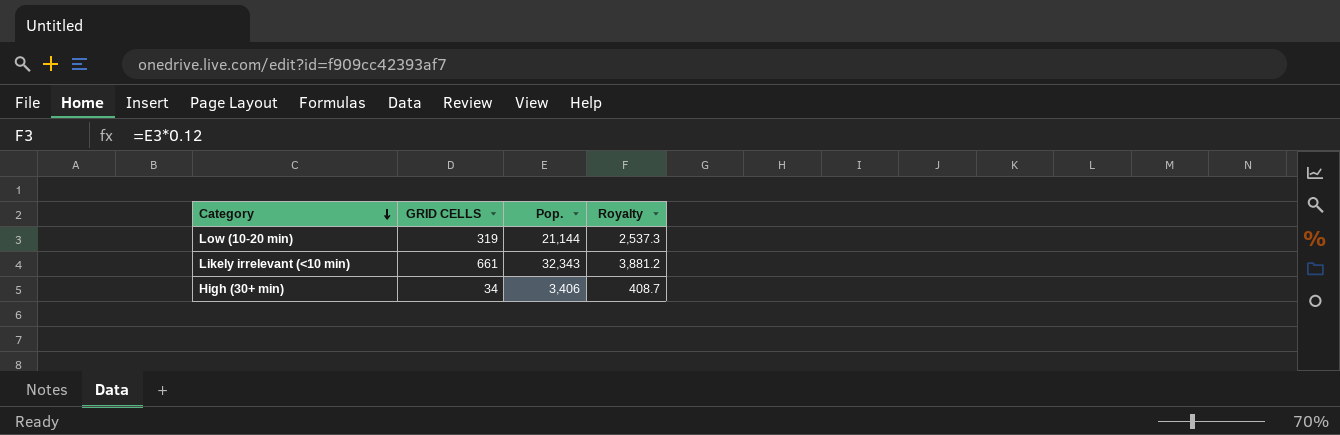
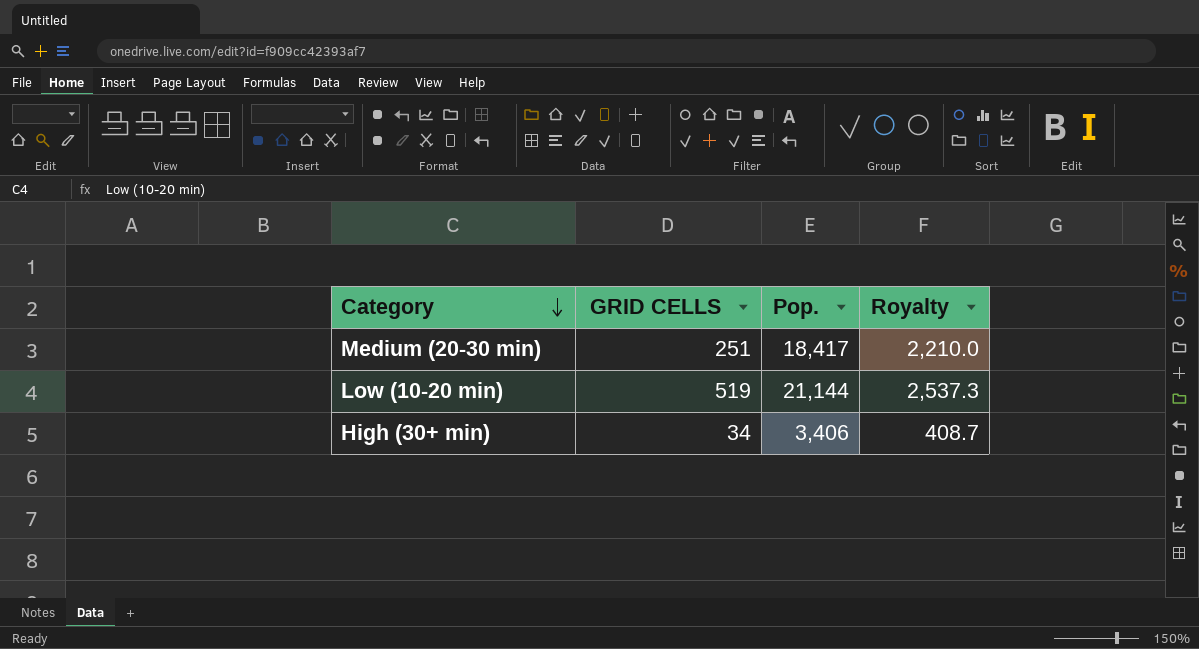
row Likely irrelevant (<10 min): 661 | 32,343 | 3,881.2 -> none
row Medium (20-30 min): none -> 251 | 18,417 | 2,210.0
Low (10-20 min) | GRID CELLS: 319 -> 519

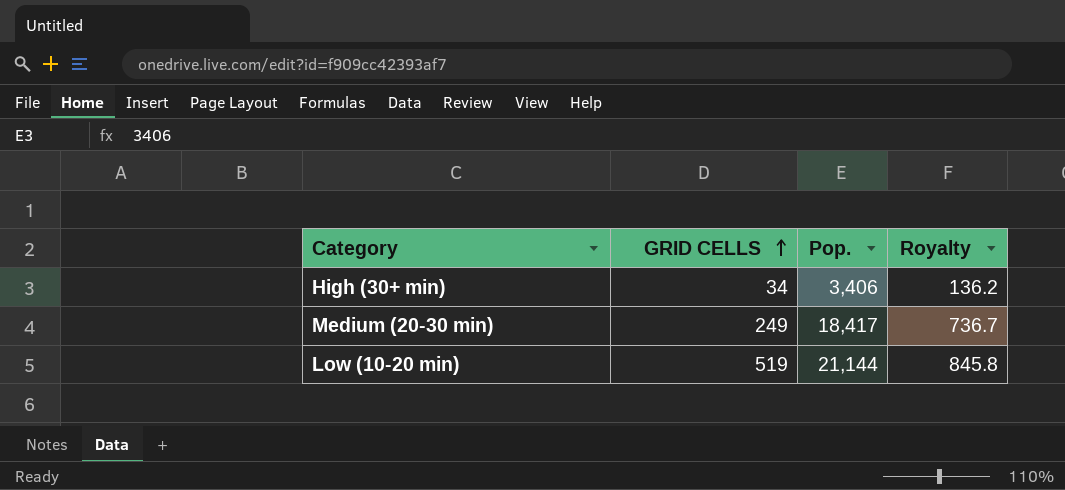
row order: Category descending -> GRID CELLS ascending
column Royalty | formula: [Pop.] * 0.12 -> [Pop.] * 0.04
Medium (20-30 min) | GRID CELLS: 251 -> 249

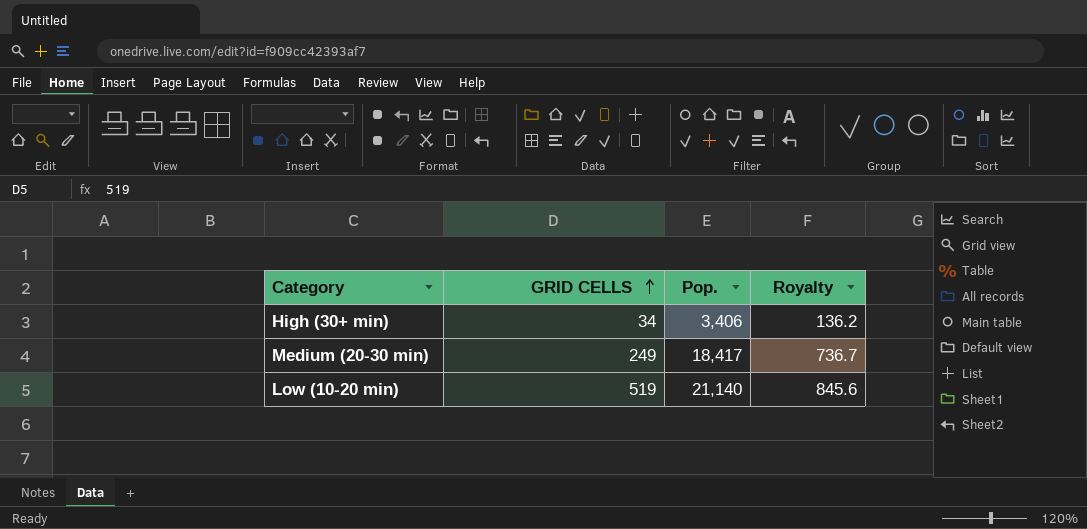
Low (10-20 min) | Pop.: 21,144 -> 21,140
Low (10-20 min) | Royalty: 845.8 -> 845.6

